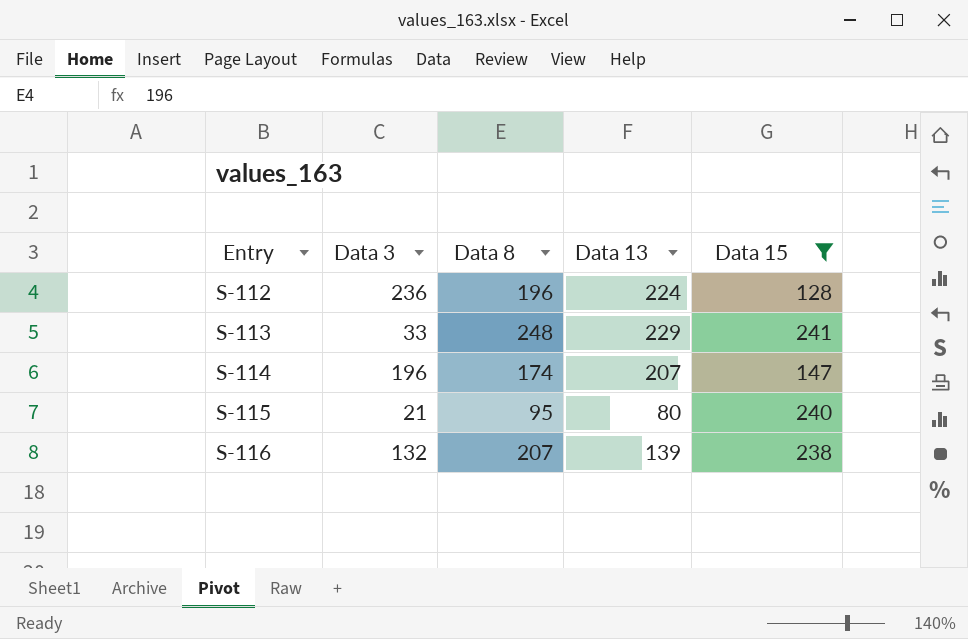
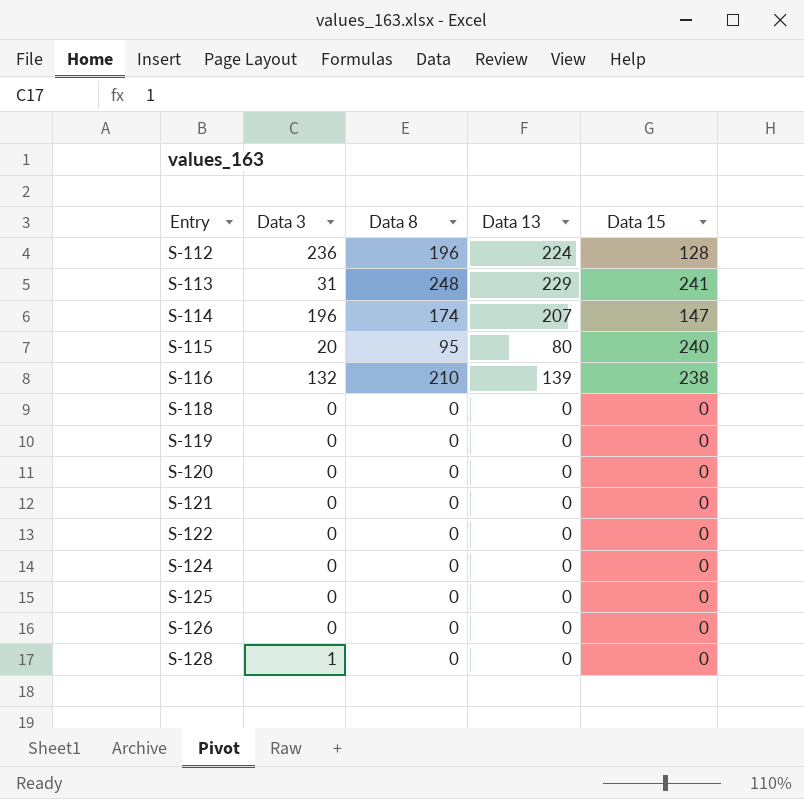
filter: Data 15 != 0 -> none
S-113 | Data 3: 33 -> 31
S-115 | Data 3: 21 -> 20
S-116 | Data 8: 207 -> 210

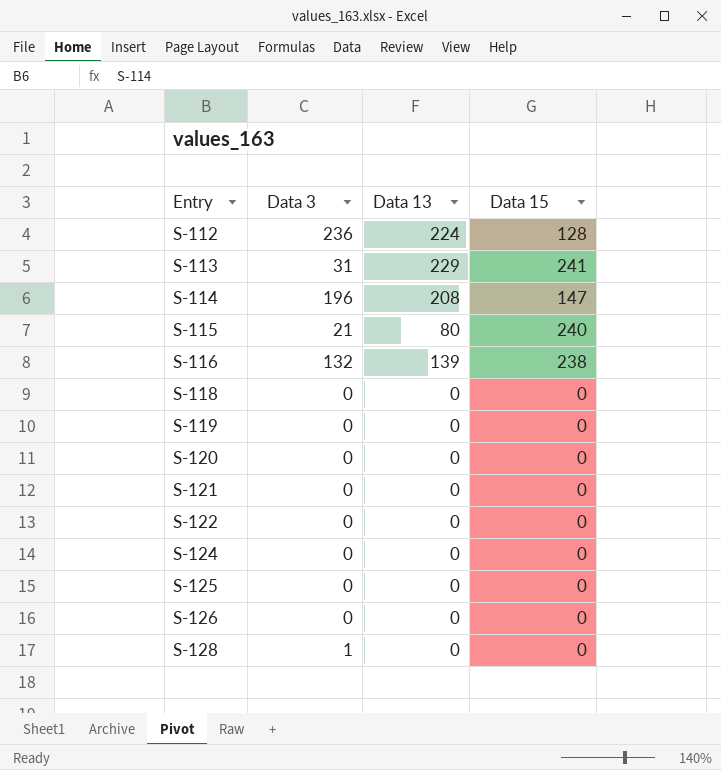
column Data 8 | position: 3 -> none
S-114 | Data 13: 207 -> 208
S-115 | Data 3: 20 -> 21

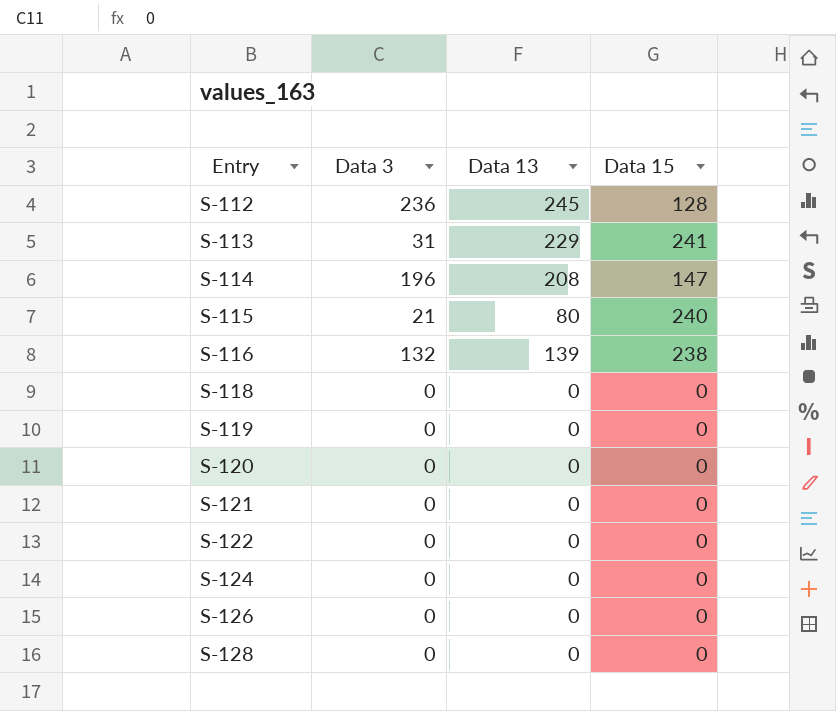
row S-125: 0 | 0 | 0 -> none
S-112 | Data 13: 224 -> 245
S-128 | Data 3: 1 -> 0

